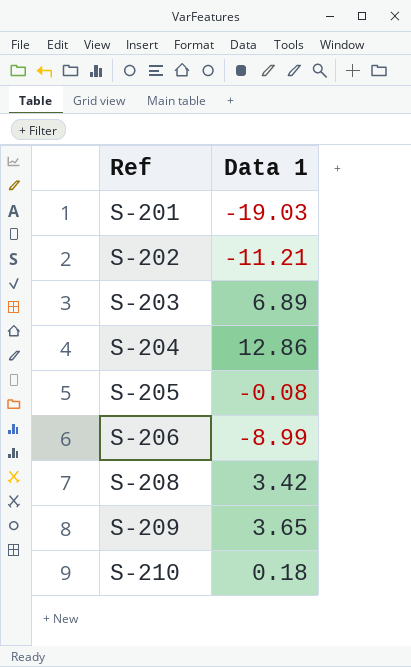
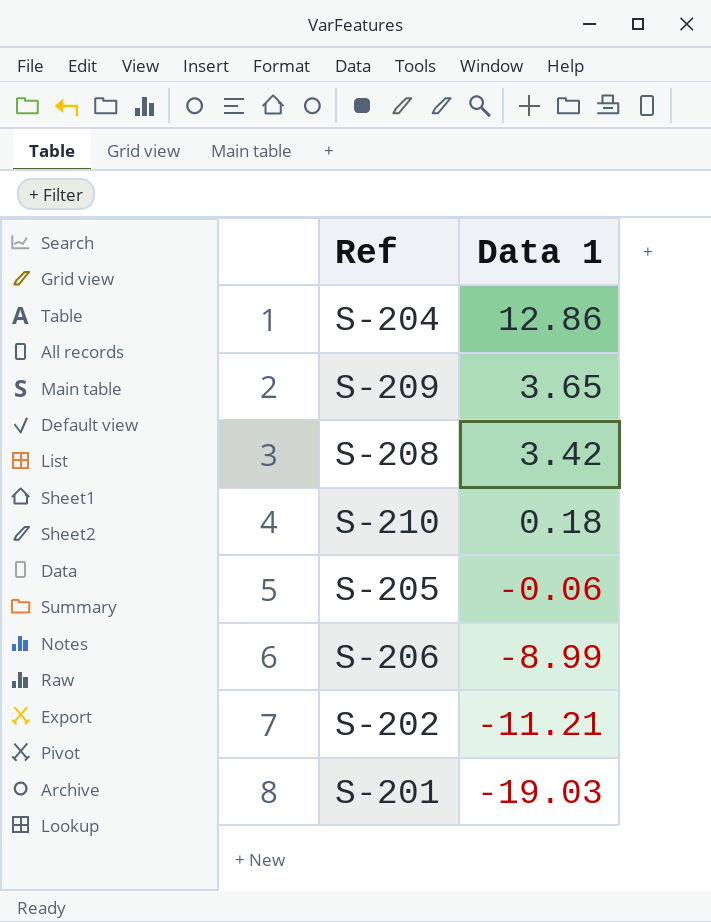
row order: Ref ascending -> Data 1 descending
row S-203: 6.89 -> none
S-205 | Data 1: -0.08 -> -0.06

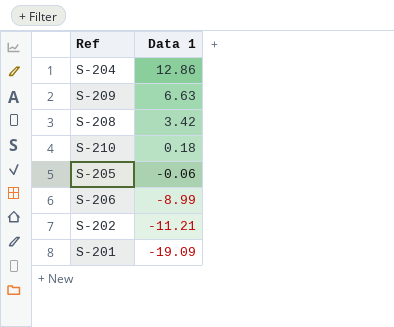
S-209 | Data 1: 3.65 -> 6.63
S-201 | Data 1: -19.03 -> -19.09

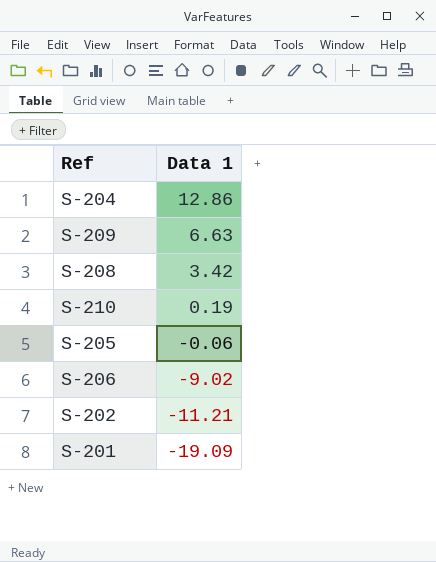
S-210 | Data 1: 0.18 -> 0.19
S-206 | Data 1: -8.99 -> -9.02

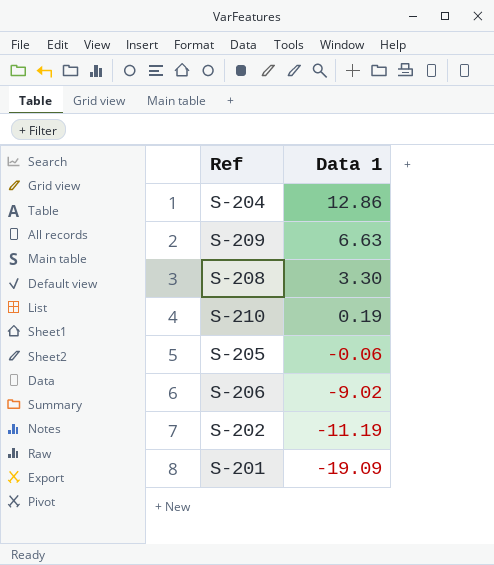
S-208 | Data 1: 3.42 -> 3.30
S-202 | Data 1: -11.21 -> -11.19

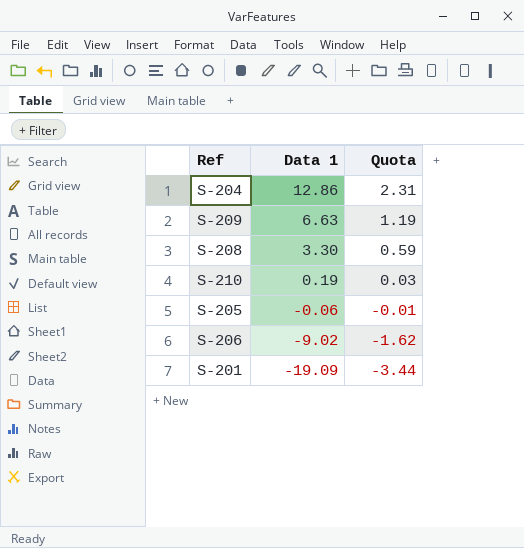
column Quota | formula: none -> [Data 1] * 0.18
row S-202: -11.19 -> none

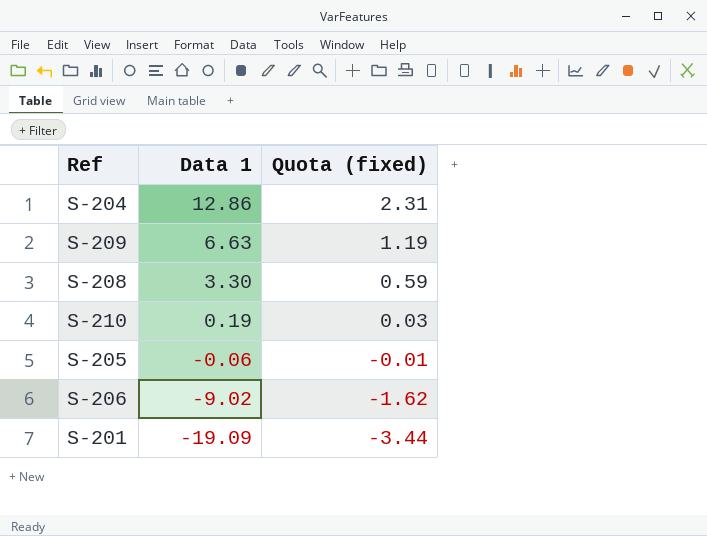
column name: Quota -> Quota (fixed)

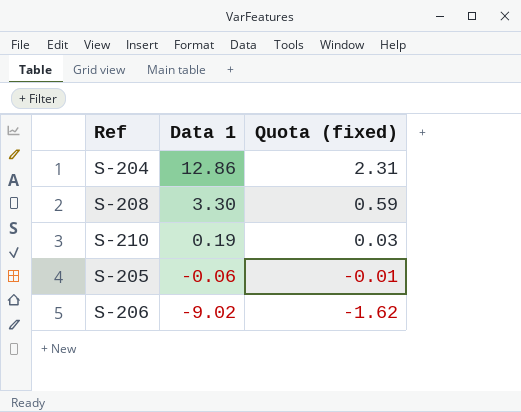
row S-209: 6.63 | 1.19 -> none
row S-201: -19.09 | -3.44 -> none

